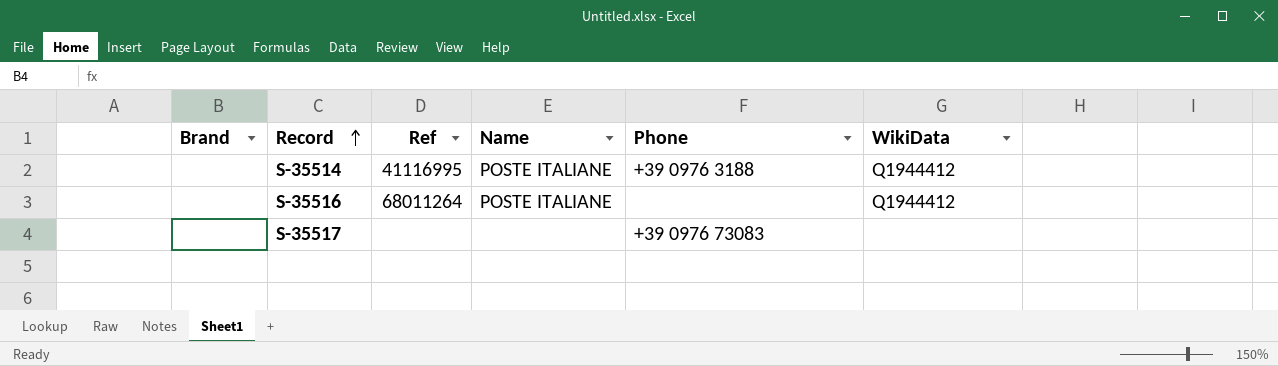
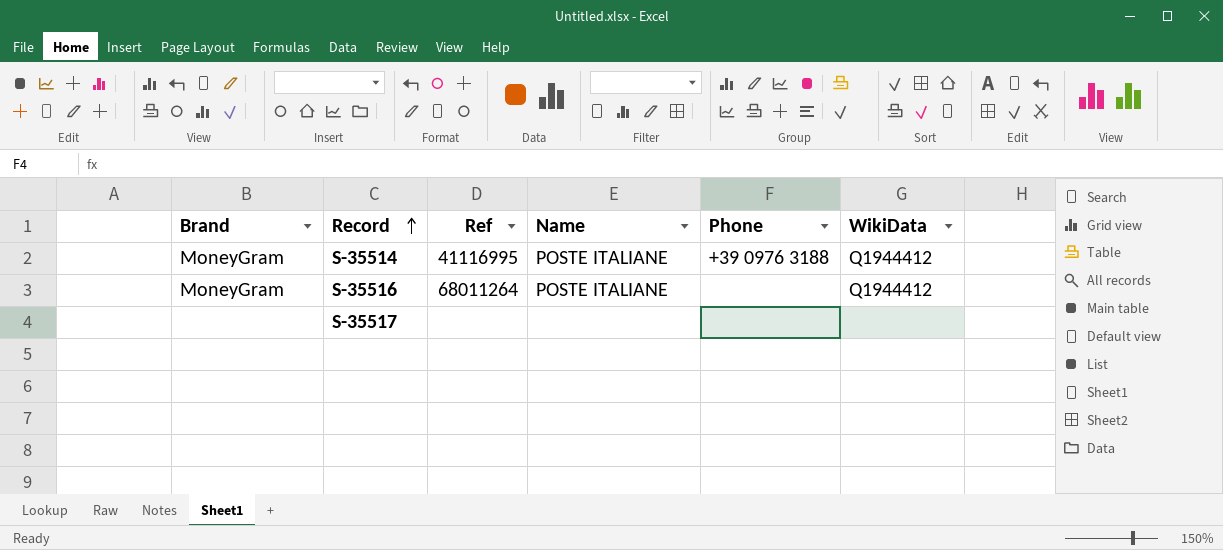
S-35514 | Brand: none -> MoneyGram
S-35516 | Brand: none -> MoneyGram
S-35517 | Phone: +39 0976 73083 -> none

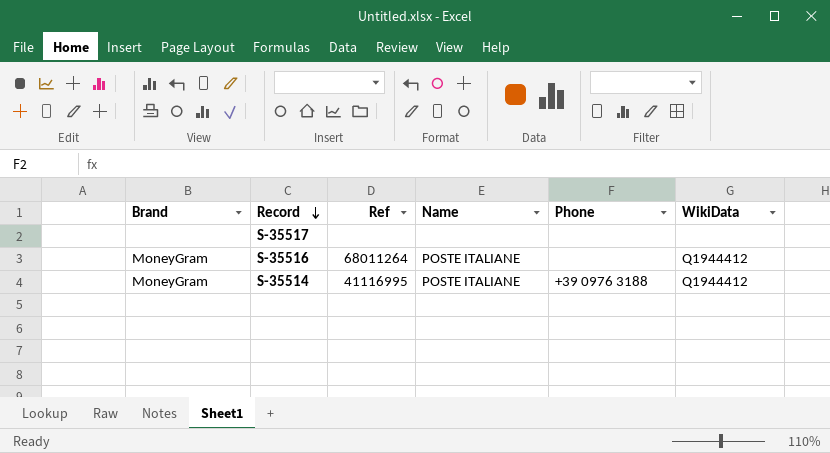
row order: Record ascending -> Record descending

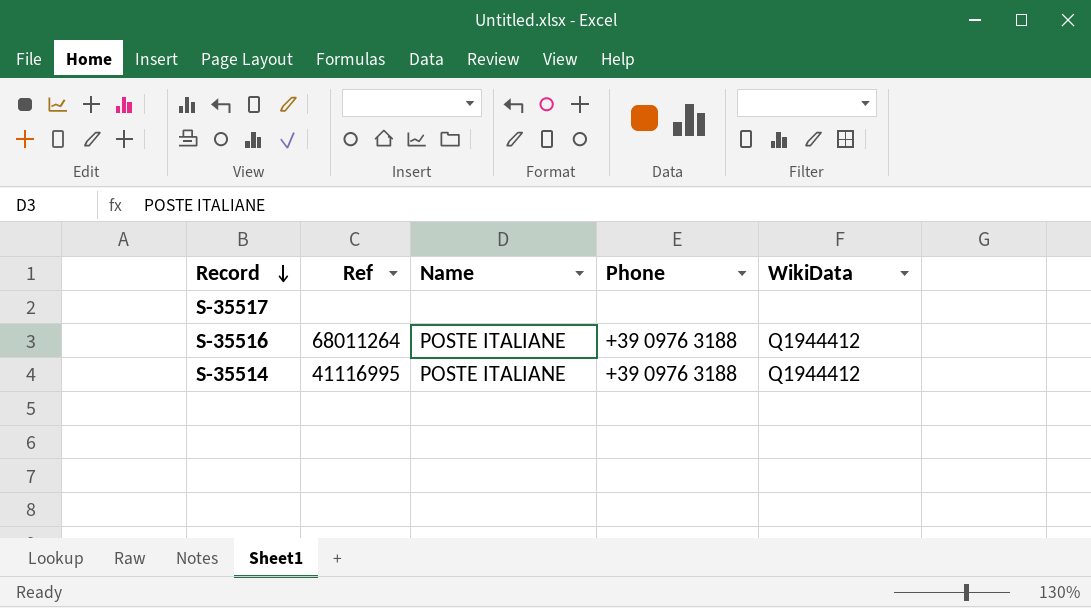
column Brand | position: 1 -> none
S-35516 | Phone: none -> +39 0976 3188

